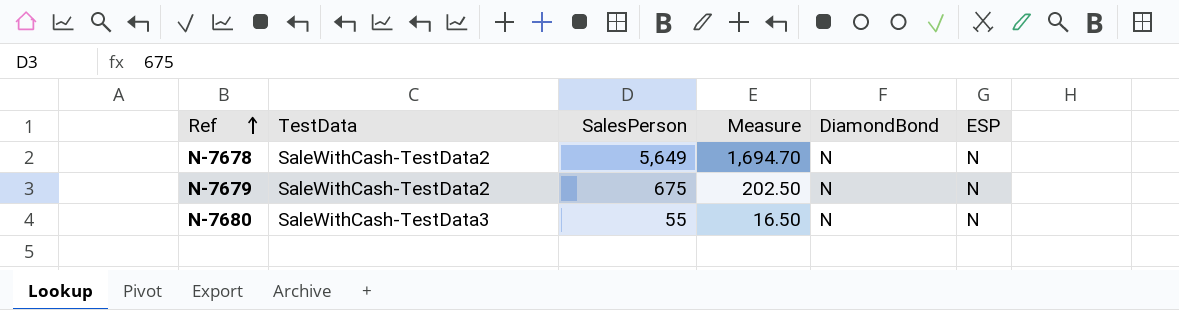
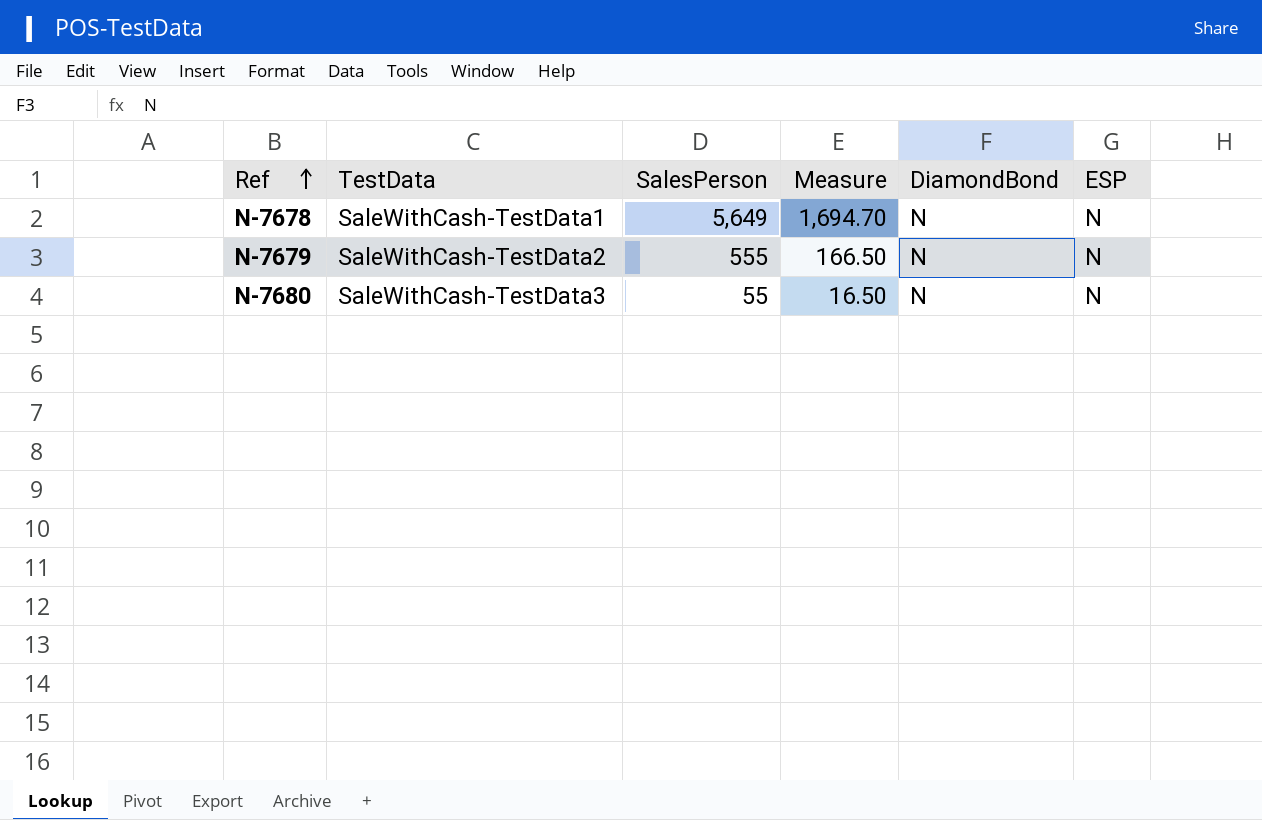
N-7678 | TestData: SaleWithCash-TestData2 -> SaleWithCash-TestData1
N-7679 | SalesPerson: 675 -> 555
N-7679 | Measure: 202.50 -> 166.50

